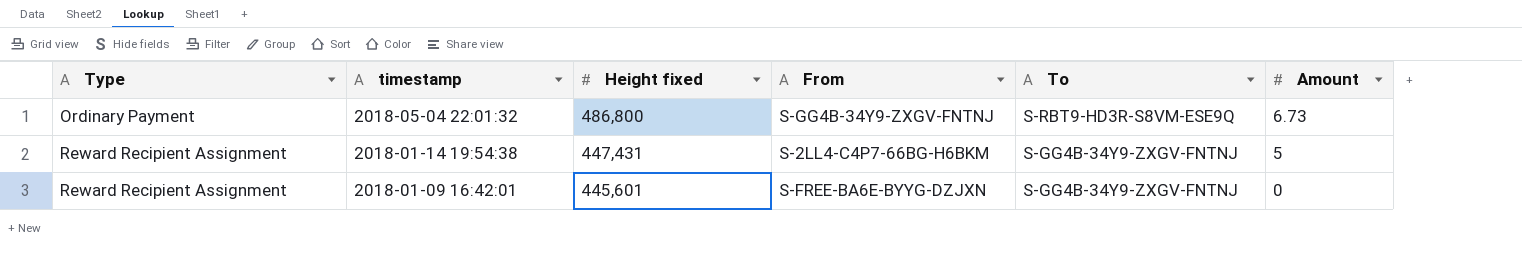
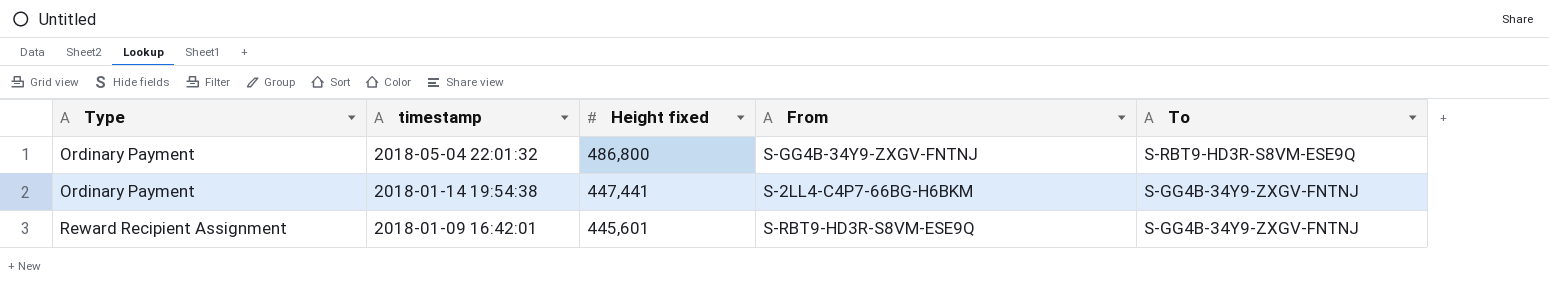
column Amount | position: 6 -> none
2018-01-14 19:54:38 | Type: Reward Recipient Assignment -> Ordinary Payment
2018-01-14 19:54:38 | Height fixed: 447,431 -> 447,441
2018-01-09 16:42:01 | From: S-FREE-BA6E-BYYG-DZJXN -> S-RBT9-HD3R-S8VM-ESE9Q

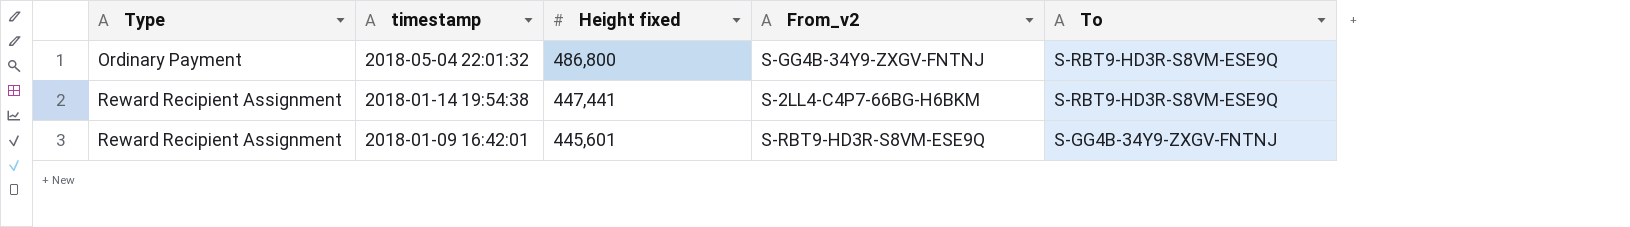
column name: From -> From_v2
2018-01-14 19:54:38 | Type: Ordinary Payment -> Reward Recipient Assignment
2018-01-14 19:54:38 | To: S-GG4B-34Y9-ZXGV-FNTNJ -> S-RBT9-HD3R-S8VM-ESE9Q

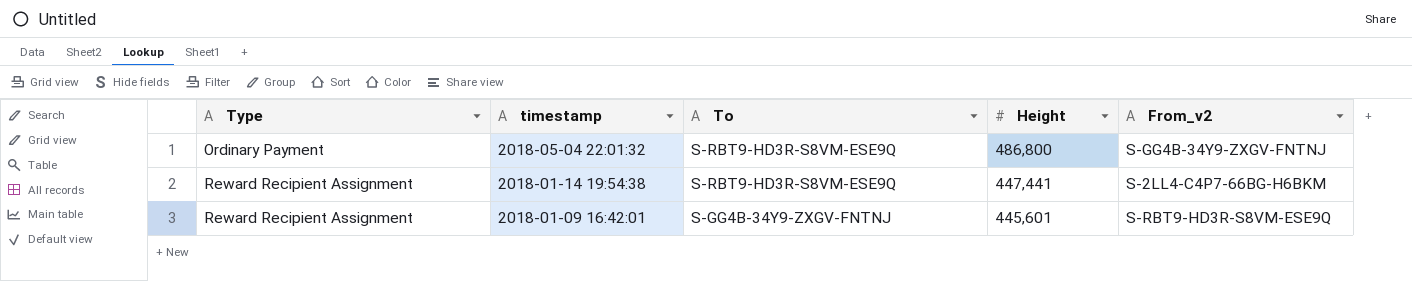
column To | position: 5 -> 3
column name: Height fixed -> Height

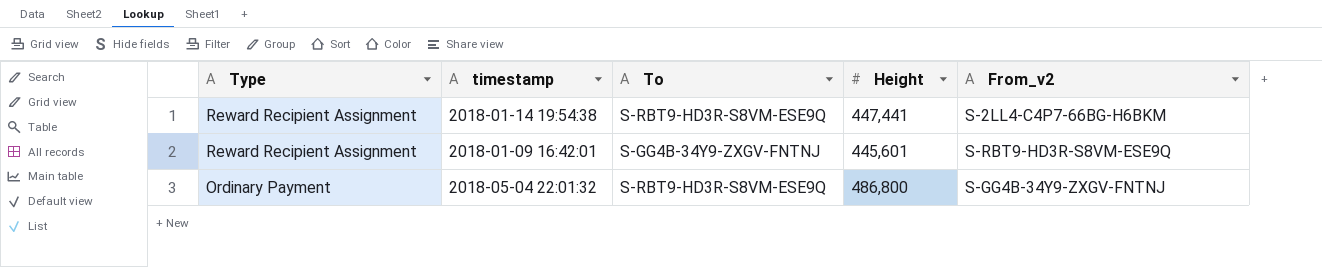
row order: Type ascending -> Type descending

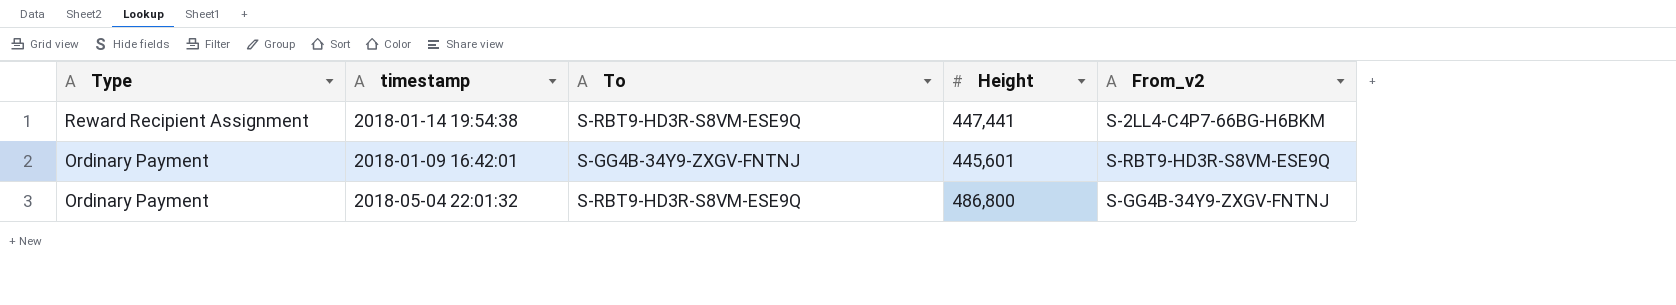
2018-01-09 16:42:01 | Type: Reward Recipient Assignment -> Ordinary Payment

